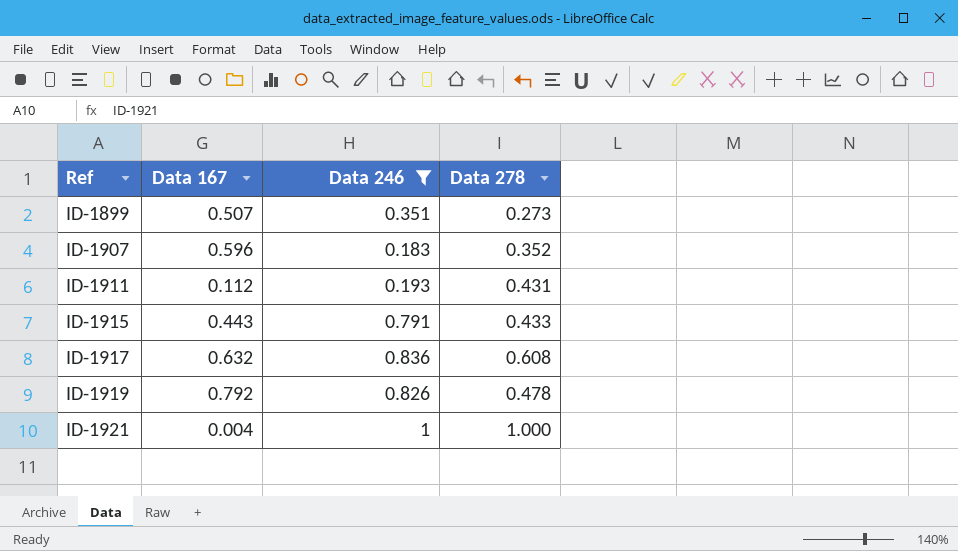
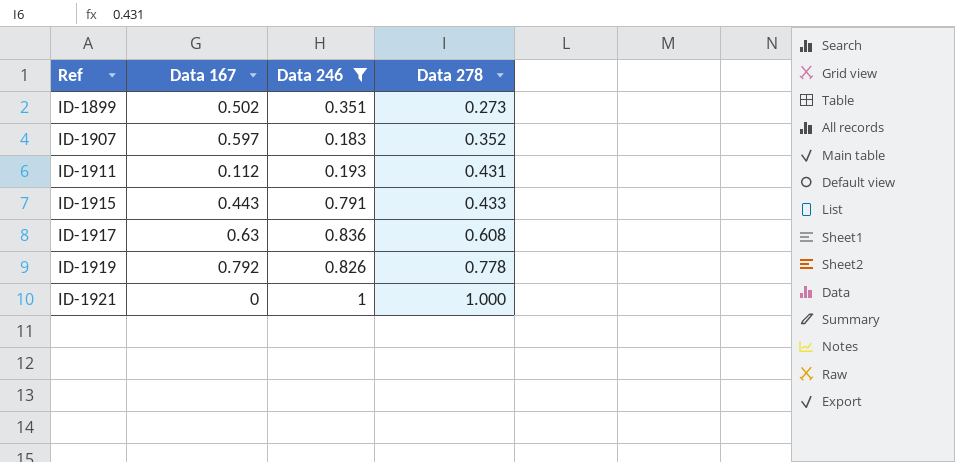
ID-1899 | Data 167: 0.507 -> 0.502
ID-1907 | Data 167: 0.596 -> 0.597
ID-1917 | Data 167: 0.632 -> 0.63
ID-1919 | Data 278: 0.478 -> 0.778
ID-1921 | Data 167: 0.004 -> 0

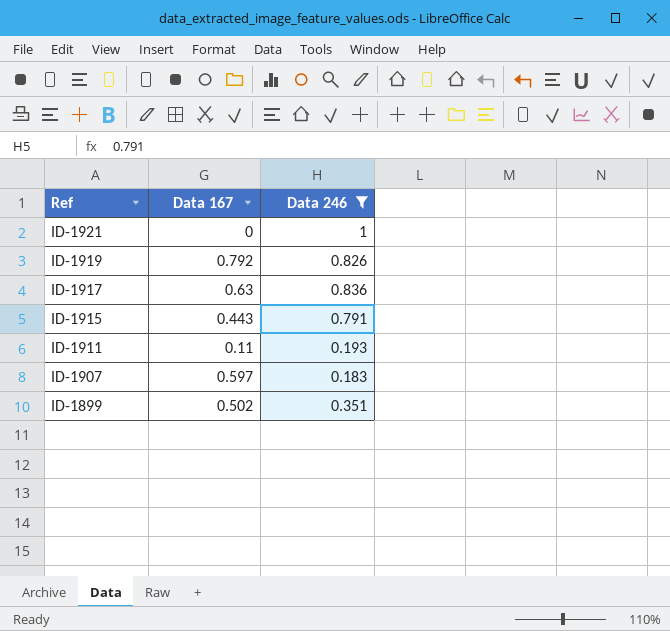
row order: Ref ascending -> Ref descending
column Data 278 | position: 4 -> none
ID-1911 | Data 167: 0.112 -> 0.11

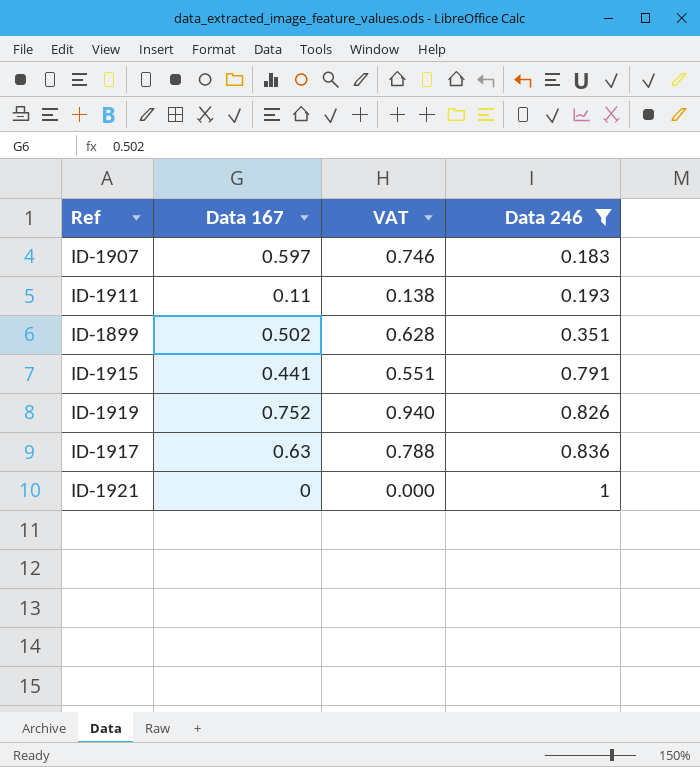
row order: Ref descending -> Data 246 ascending
column VAT | formula: none -> [Data 167] * 1.25
ID-1915 | Data 167: 0.443 -> 0.441
ID-1919 | Data 167: 0.792 -> 0.752

